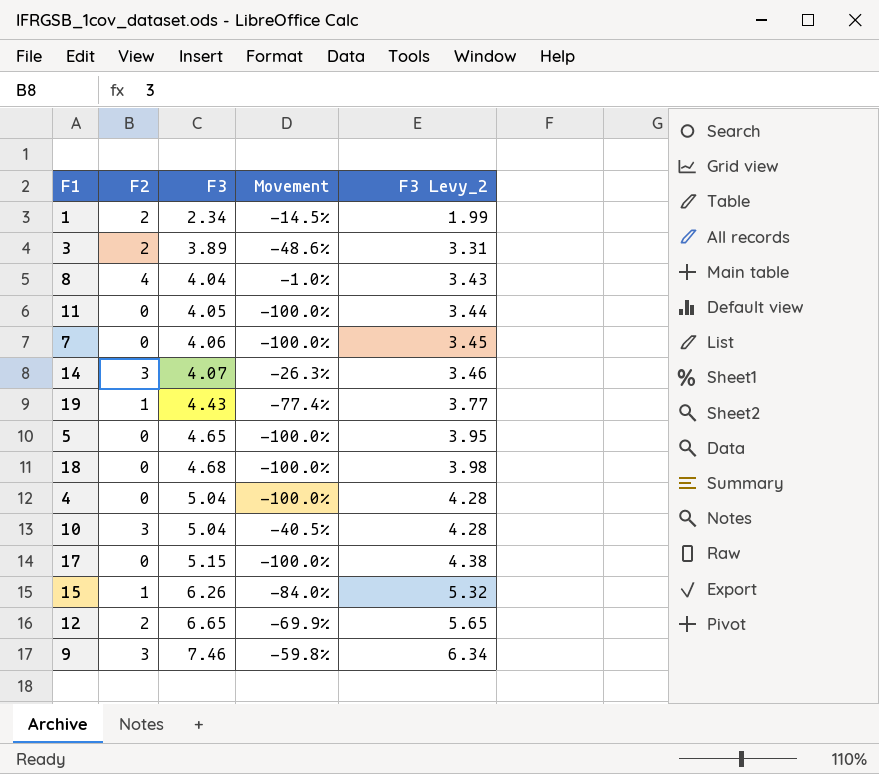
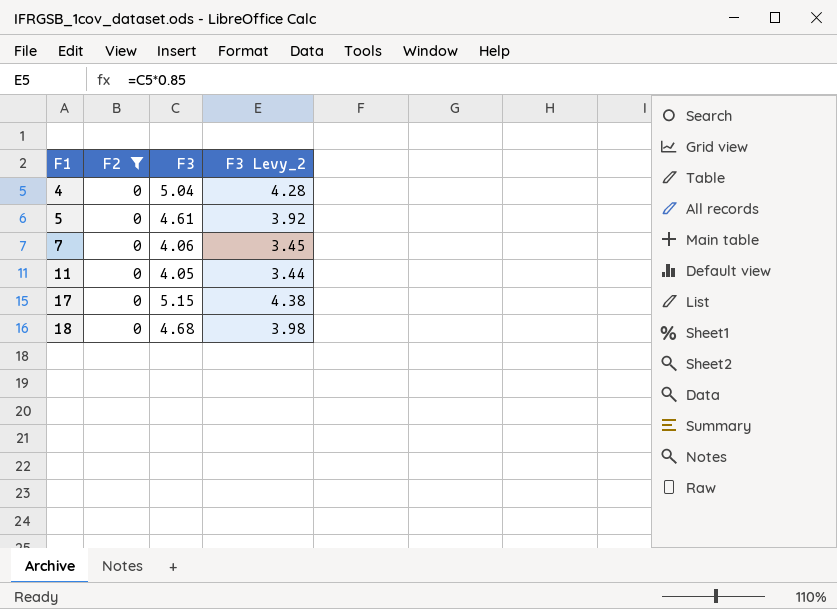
filter: none -> F2 = 0
row order: F3 ascending -> F1 ascending
column Movement | formula: ([F2] - [F3]) / [F3] -> none
5 | F3: 4.65 -> 4.61
5 | F3 Levy_2: 3.95 -> 3.92

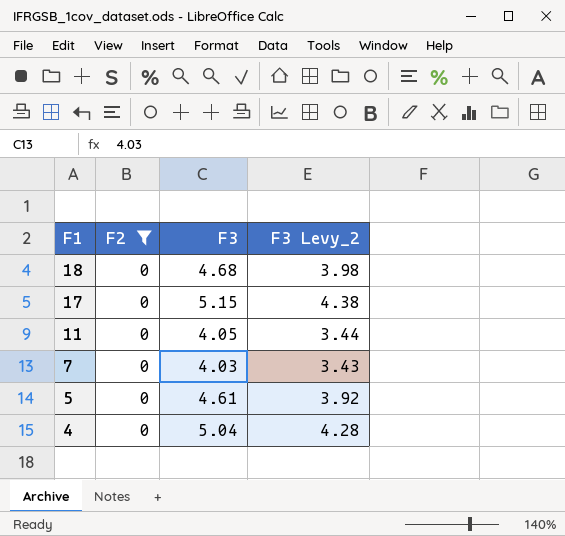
row order: F1 ascending -> F1 descending
7 | F3: 4.06 -> 4.03
7 | F3 Levy_2: 3.45 -> 3.43

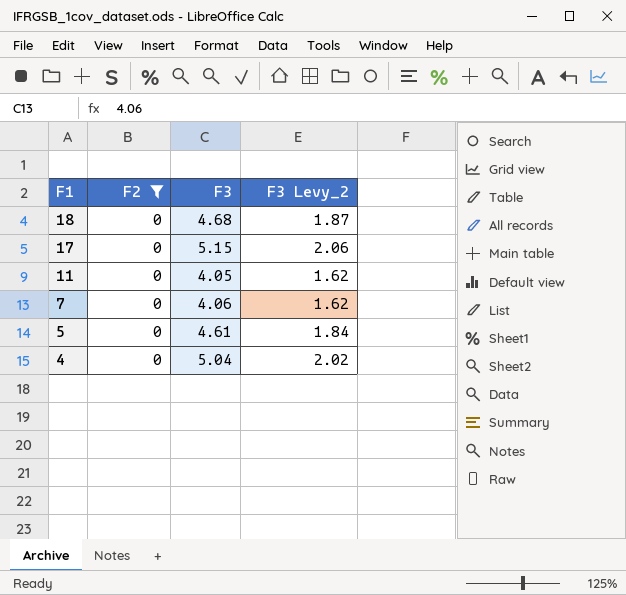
column F3 Levy_2 | formula: [F3] * 0.85 -> [F3] * 0.4
7 | F3: 4.03 -> 4.06

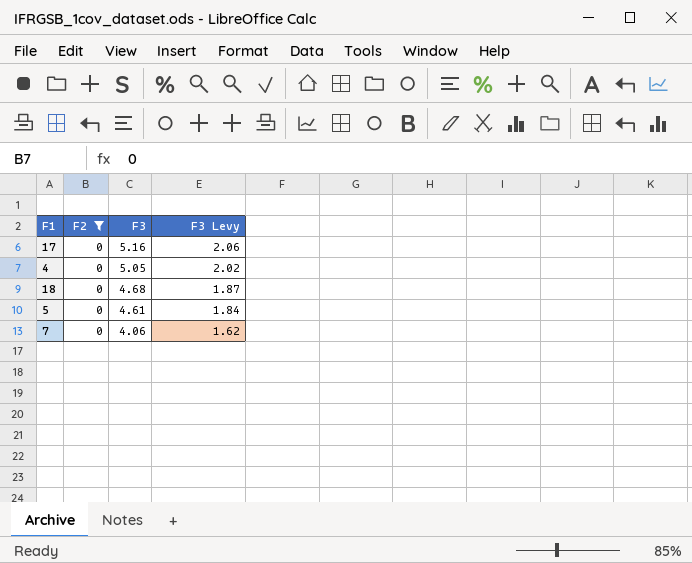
row order: F1 descending -> F3 descending
column name: F3 Levy_2 -> F3 Levy
row 11: 0 | 4.05 | 1.62 -> none
17 | F3: 5.15 -> 5.16
4 | F3: 5.04 -> 5.05

